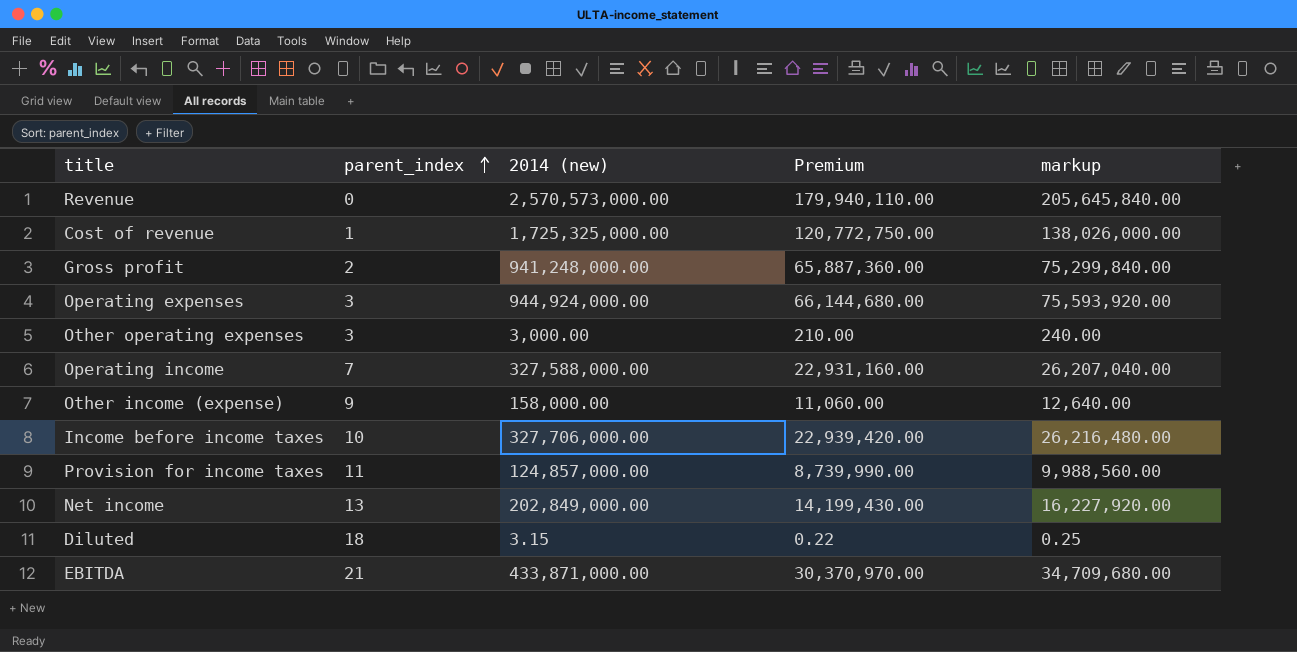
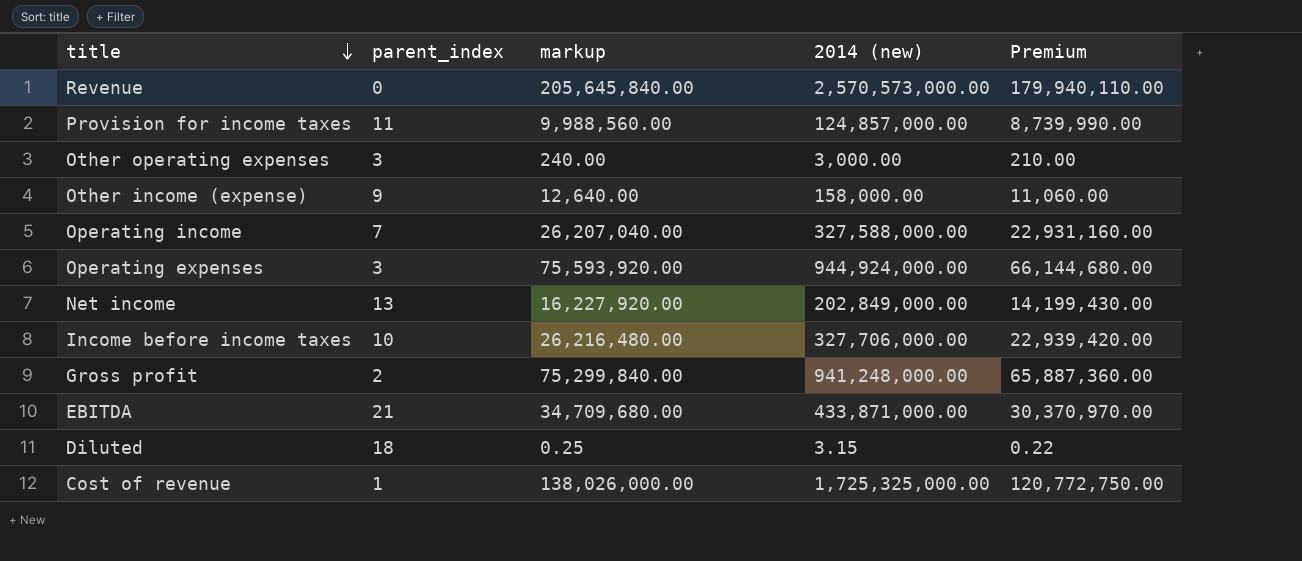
row order: parent_index ascending -> title descending
column markup | position: 5 -> 3

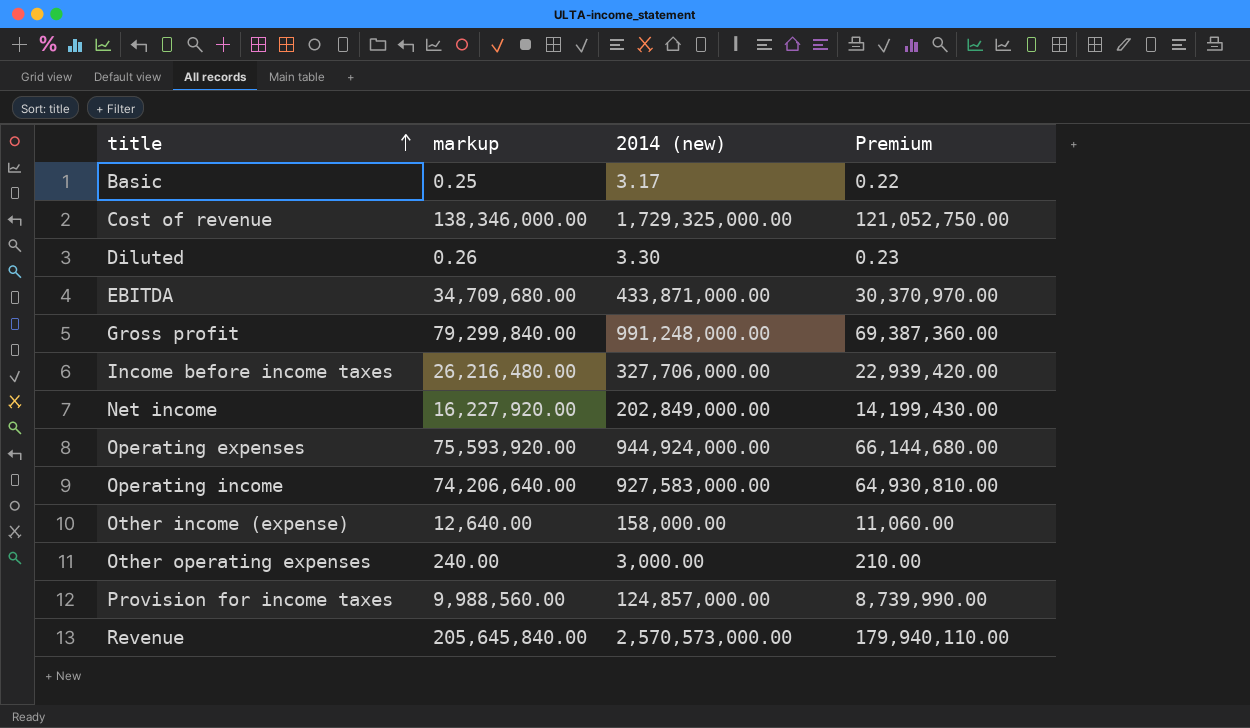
row order: title descending -> title ascending
column parent_index | position: 2 -> none
row Basic: none -> 0.25 | 3.17 | 0.22
Cost of revenue | markup: 138,026,000.00 -> 138,346,000.00
Cost of revenue | 2014 (new): 1,725,325,000.00 -> 1,729,325,000.00
Cost of revenue | Premium: 120,772,750.00 -> 121,052,750.00
Diluted | markup: 0.25 -> 0.26
Diluted | 2014 (new): 3.15 -> 3.30
Diluted | Premium: 0.22 -> 0.23
Gross profit | markup: 75,299,840.00 -> 79,299,840.00
Gross profit | 2014 (new): 941,248,000.00 -> 991,248,000.00
Gross profit | Premium: 65,887,360.00 -> 69,387,360.00
Operating income | markup: 26,207,040.00 -> 74,206,640.00
Operating income | 2014 (new): 327,588,000.00 -> 927,583,000.00
Operating income | Premium: 22,931,160.00 -> 64,930,810.00

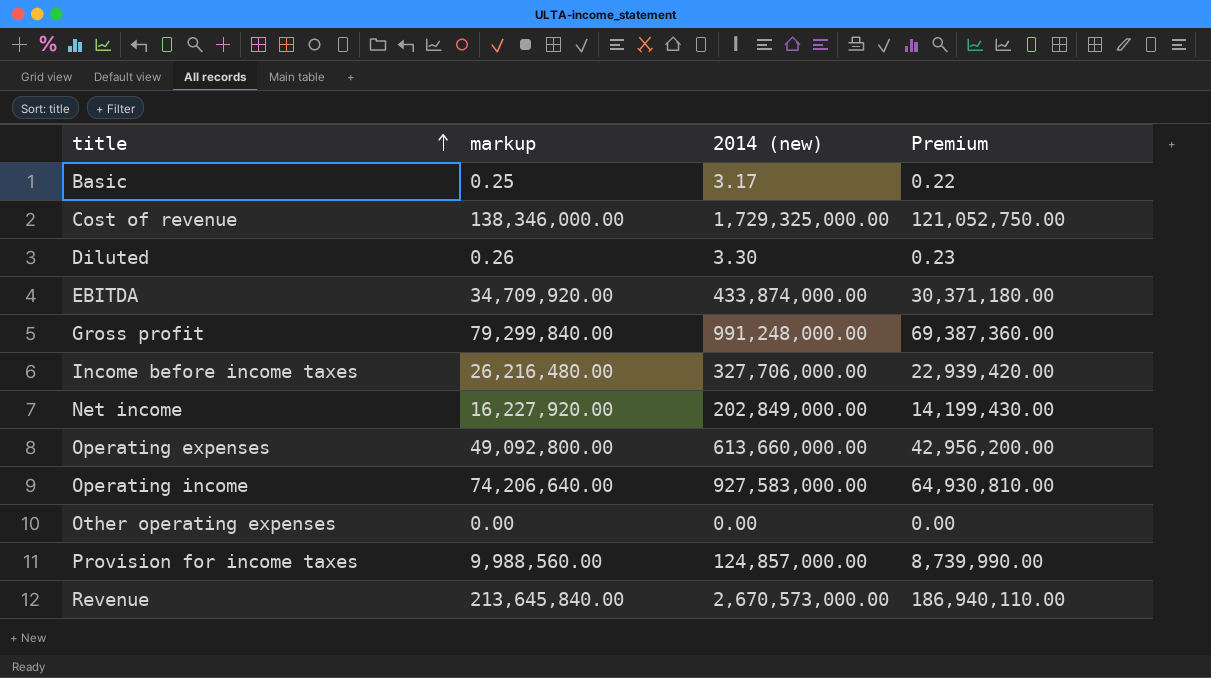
row Other income (expense): 12,640.00 | 158,000.00 | 11,060.00 -> none
EBITDA | markup: 34,709,680.00 -> 34,709,920.00
EBITDA | 2014 (new): 433,871,000.00 -> 433,874,000.00
EBITDA | Premium: 30,370,970.00 -> 30,371,180.00
Operating expenses | markup: 75,593,920.00 -> 49,092,800.00
Operating expenses | 2014 (new): 944,924,000.00 -> 613,660,000.00
Operating expenses | Premium: 66,144,680.00 -> 42,956,200.00
Other operating expenses | markup: 240.00 -> 0.00
Other operating expenses | 2014 (new): 3,000.00 -> 0.00
Other operating expenses | Premium: 210.00 -> 0.00
Revenue | markup: 205,645,840.00 -> 213,645,840.00
Revenue | 2014 (new): 2,570,573,000.00 -> 2,670,573,000.00
Revenue | Premium: 179,940,110.00 -> 186,940,110.00

